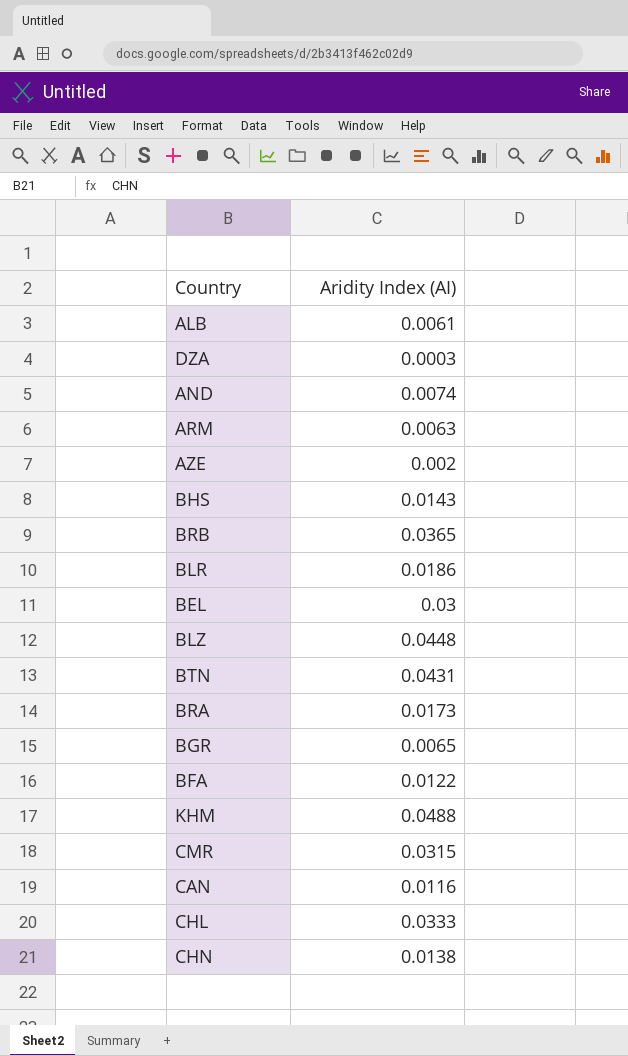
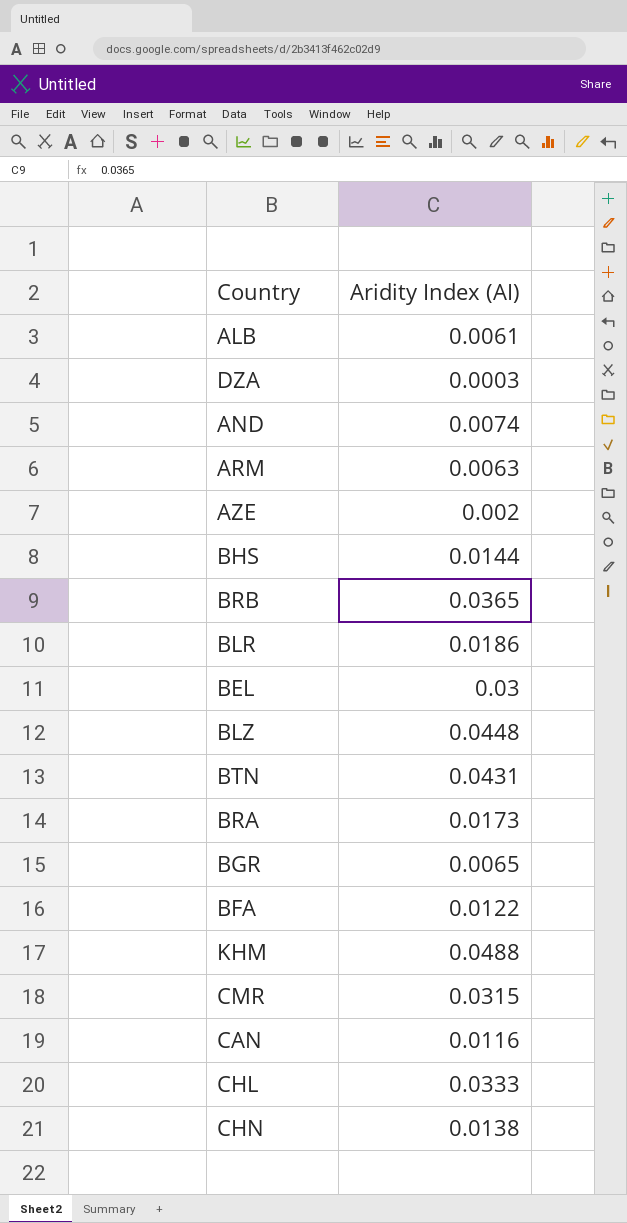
BHS | Aridity Index (AI): 0.0143 -> 0.0144

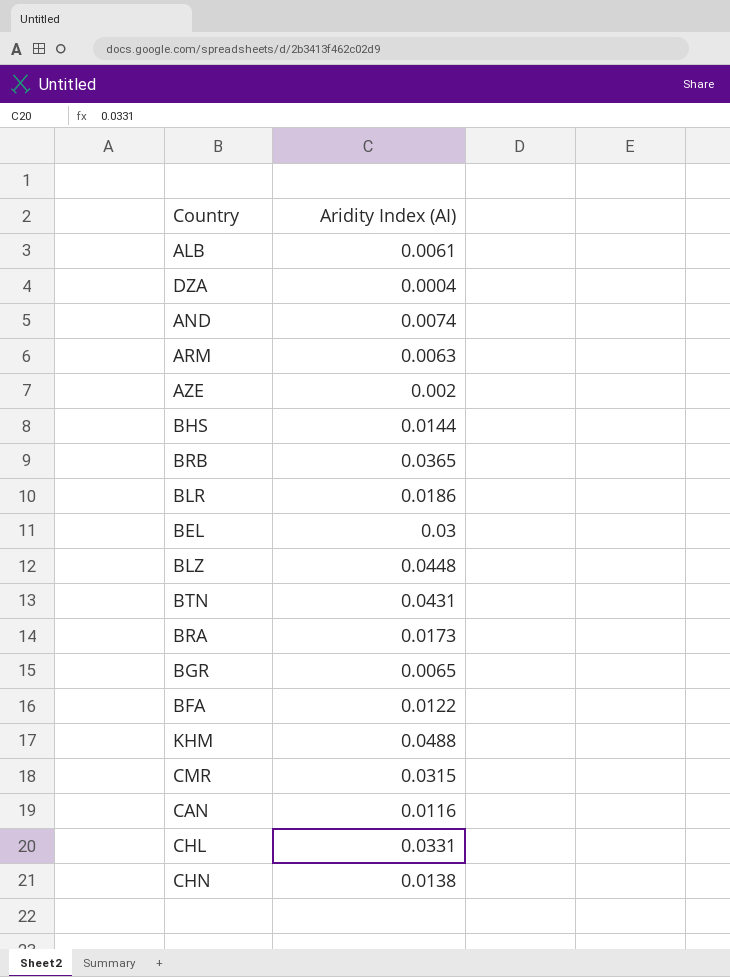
DZA | Aridity Index (AI): 0.0003 -> 0.0004
CHL | Aridity Index (AI): 0.0333 -> 0.0331

